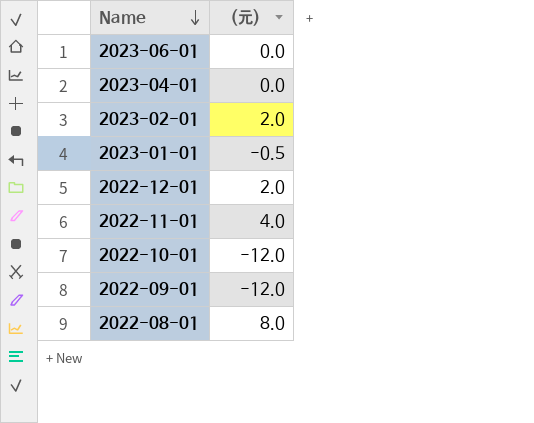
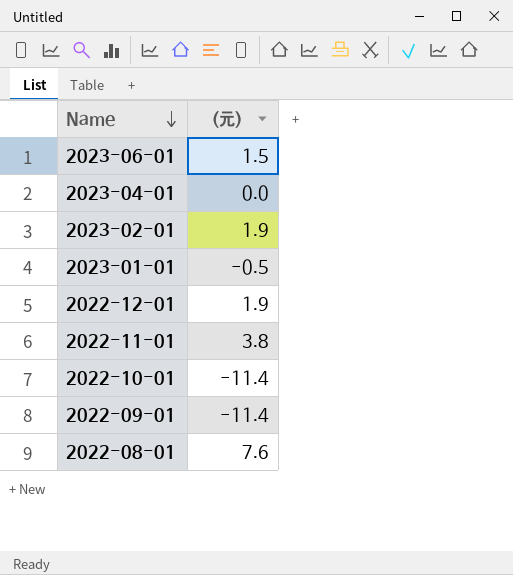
2023-06-01 | (元): 0.0 -> 1.5
2023-02-01 | (元): 2.0 -> 1.9
2022-12-01 | (元): 2.0 -> 1.9
2022-11-01 | (元): 4.0 -> 3.8
2022-10-01 | (元): -12.0 -> -11.4
2022-09-01 | (元): -12.0 -> -11.4
2022-08-01 | (元): 8.0 -> 7.6

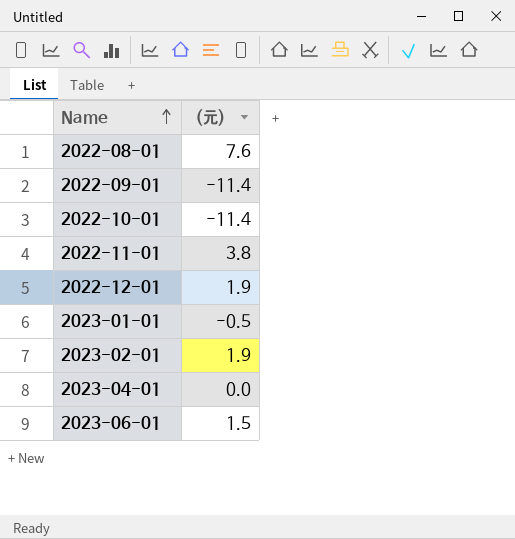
row order: Name descending -> Name ascending

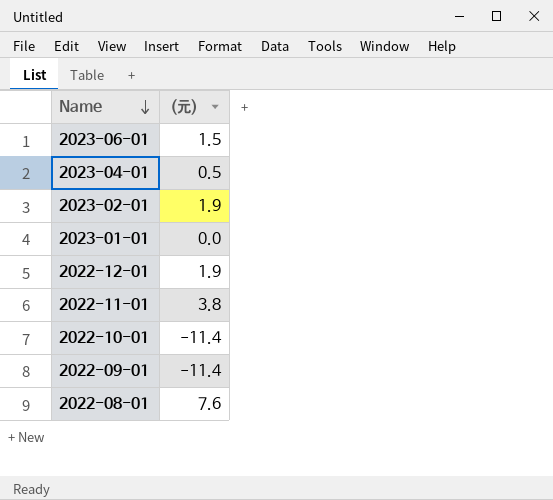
row order: Name ascending -> Name descending
2023-04-01 | (元): 0.0 -> 0.5
2023-01-01 | (元): -0.5 -> 0.0

